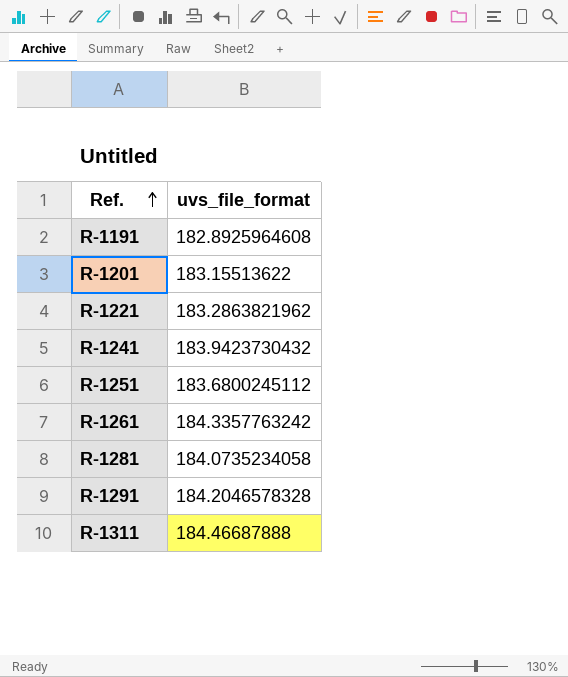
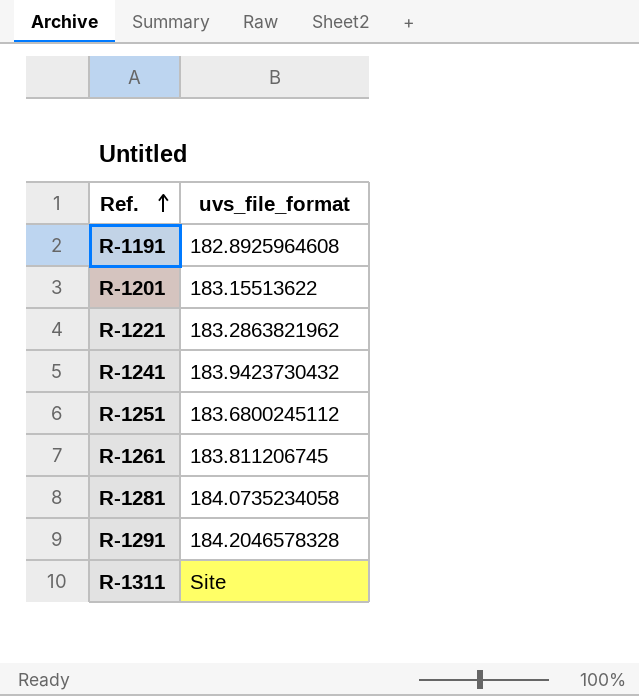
R-1261 | uvs_file_format: 184.3357763242 -> 183.811206745
R-1311 | uvs_file_format: 184.46687888 -> Site

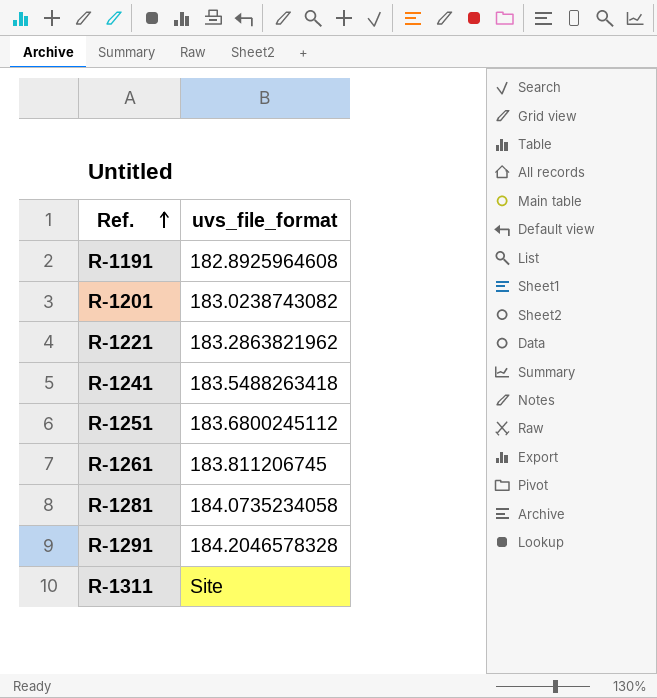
R-1201 | uvs_file_format: 183.15513622 -> 183.0238743082
R-1241 | uvs_file_format: 183.9423730432 -> 183.5488263418

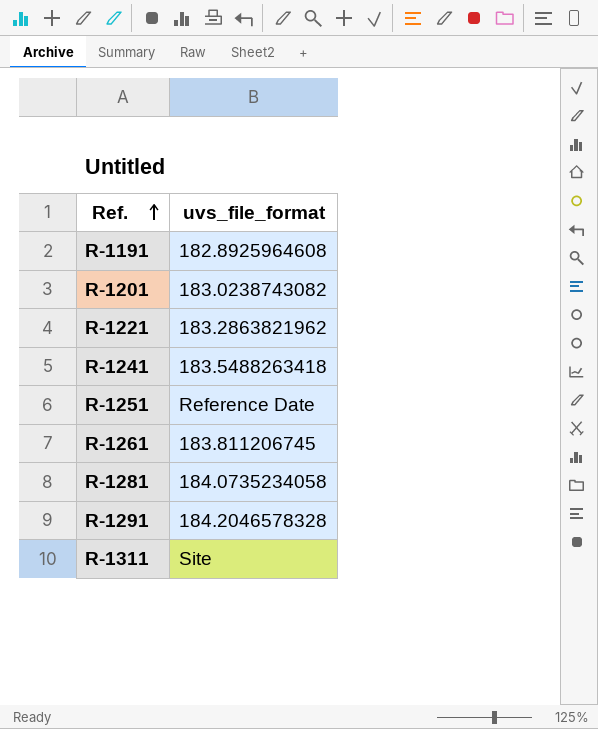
R-1251 | uvs_file_format: 183.6800245112 -> Reference Date

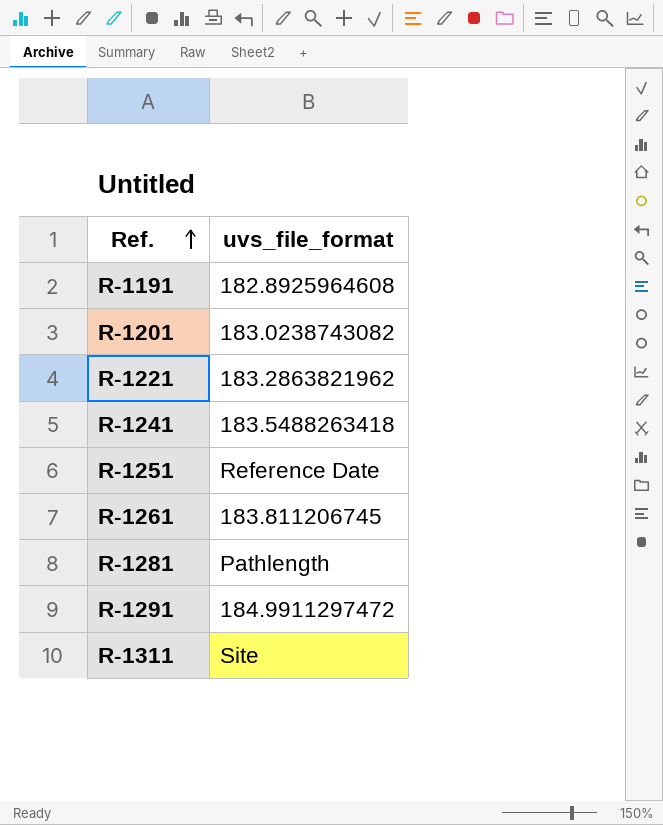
R-1281 | uvs_file_format: 184.0735234058 -> Pathlength
R-1291 | uvs_file_format: 184.2046578328 -> 184.9911297472

